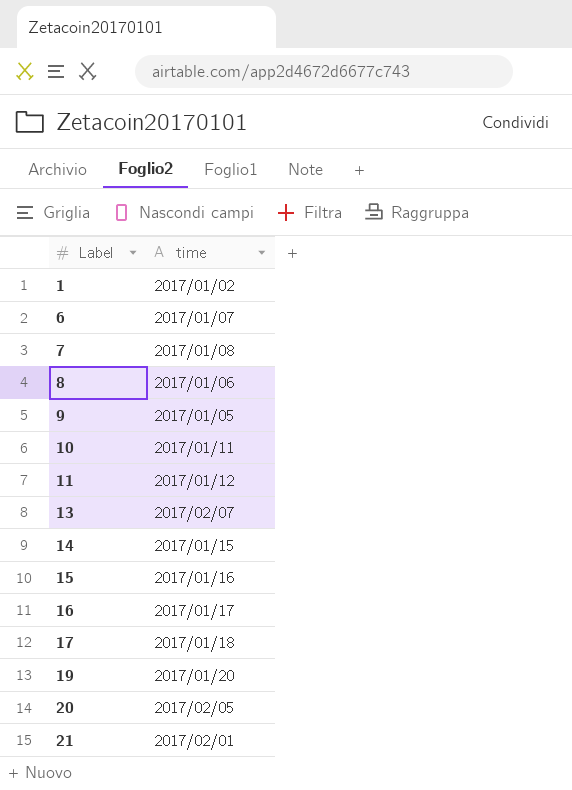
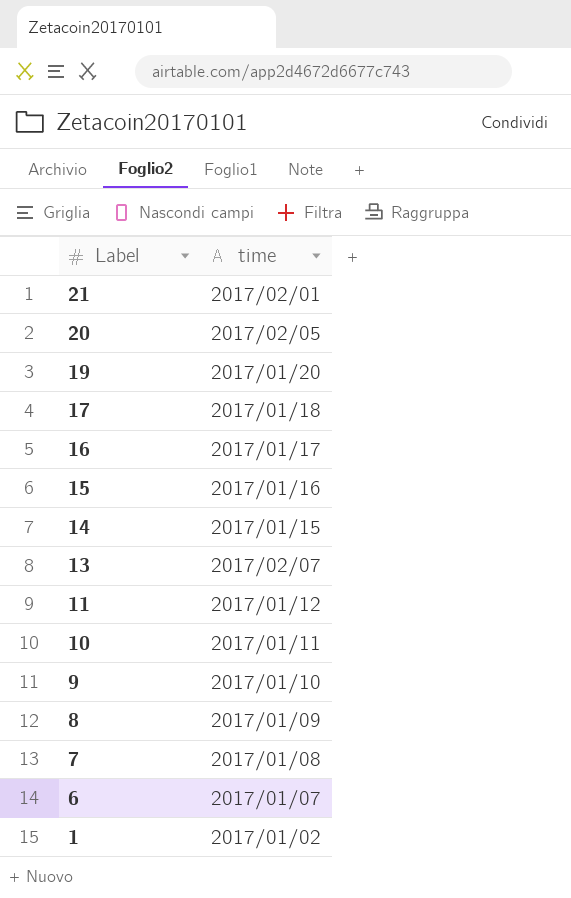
row order: Label ascending -> Label descending
9 | time: 2017/01/05 -> 2017/01/10
8 | time: 2017/01/06 -> 2017/01/09

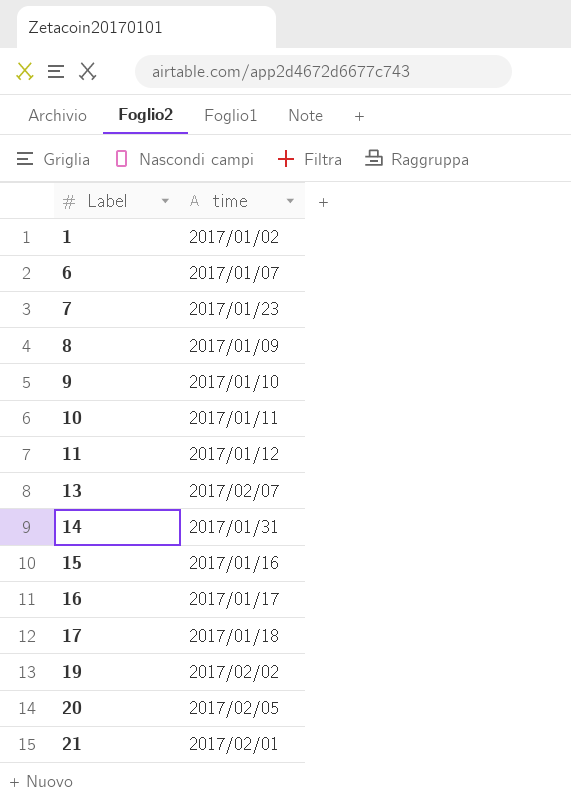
row order: Label descending -> Label ascending
7 | time: 2017/01/08 -> 2017/01/23
14 | time: 2017/01/15 -> 2017/01/31
19 | time: 2017/01/20 -> 2017/02/02

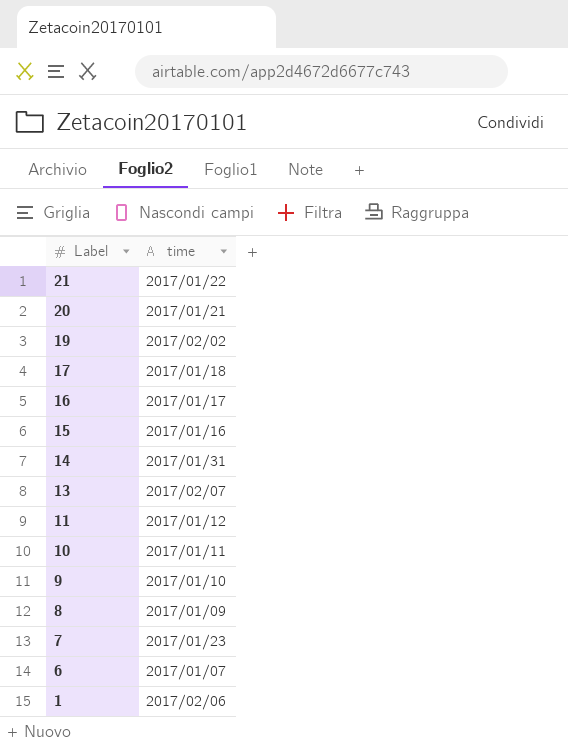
row order: Label ascending -> Label descending
21 | time: 2017/02/01 -> 2017/01/22
20 | time: 2017/02/05 -> 2017/01/21
1 | time: 2017/01/02 -> 2017/02/06

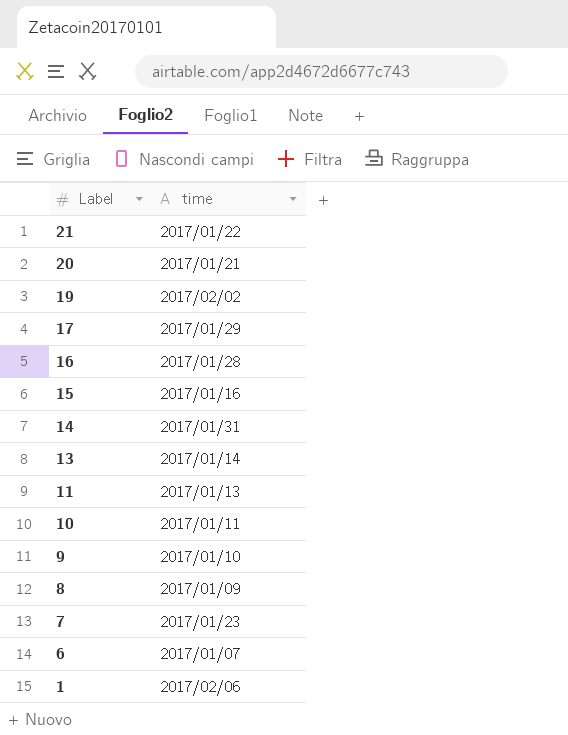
17 | time: 2017/01/18 -> 2017/01/29
16 | time: 2017/01/17 -> 2017/01/28
13 | time: 2017/02/07 -> 2017/01/14
11 | time: 2017/01/12 -> 2017/01/13

